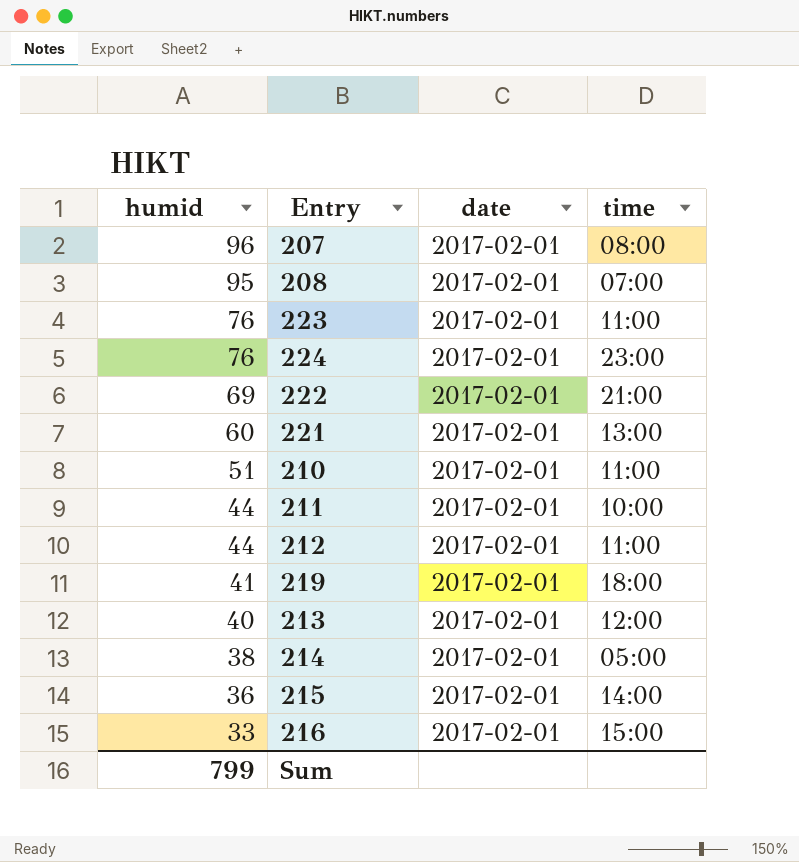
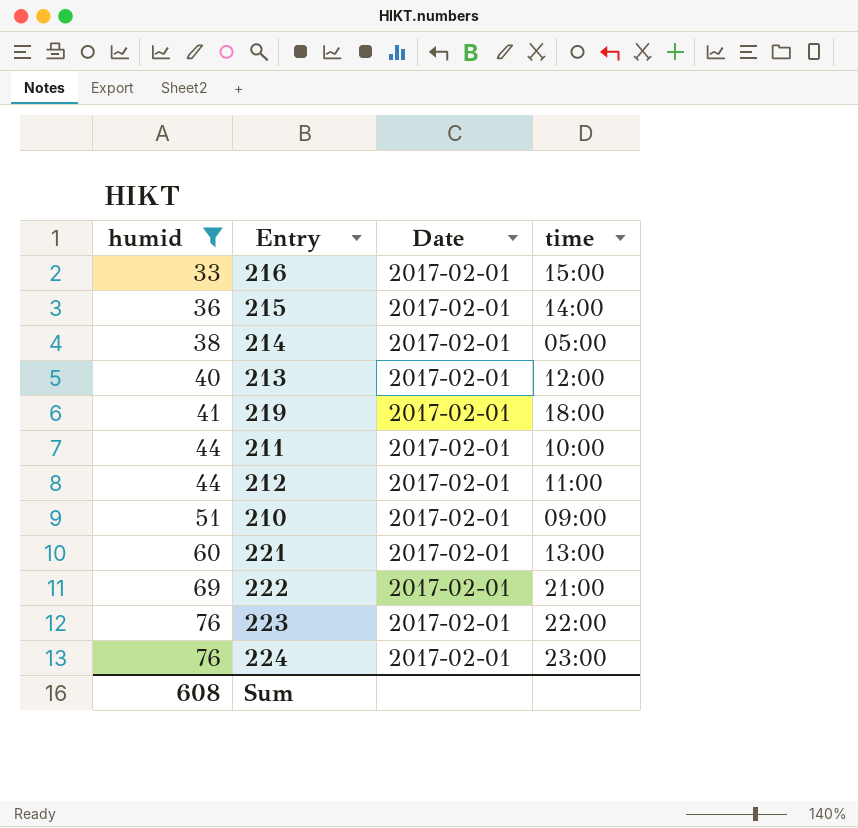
filter: none -> humid <= 76
row order: humid descending -> humid ascending
column name: date -> Date
210 | time: 11:00 -> 09:00
223 | time: 11:00 -> 22:00
Sum | humid: 799 -> 608

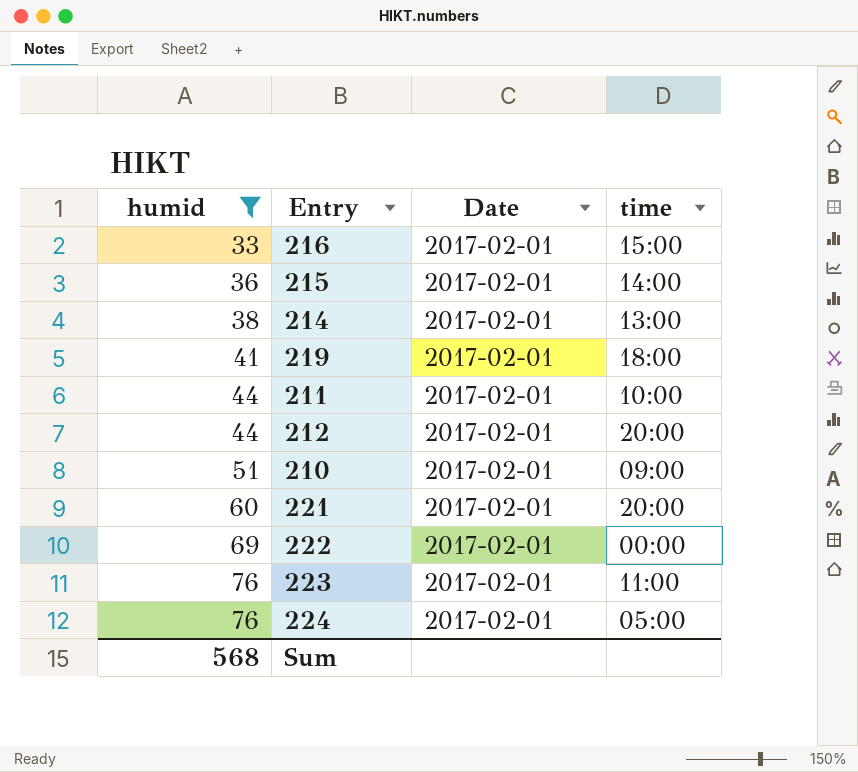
row 213: 40 | 2017-02-01 | 12:00 -> none
214 | time: 05:00 -> 13:00
212 | time: 11:00 -> 20:00
221 | time: 13:00 -> 20:00
222 | time: 21:00 -> 00:00
223 | time: 22:00 -> 11:00
224 | time: 23:00 -> 05:00
Sum | humid: 608 -> 568

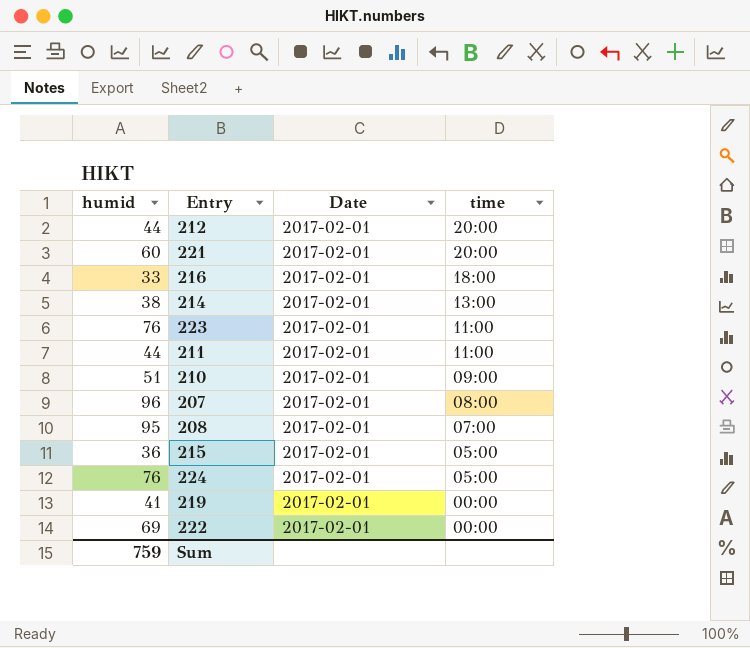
filter: humid <= 76 -> none
row order: humid ascending -> time descending
216 | time: 15:00 -> 18:00
211 | time: 10:00 -> 11:00
215 | time: 14:00 -> 05:00
219 | time: 18:00 -> 00:00
Sum | humid: 568 -> 759

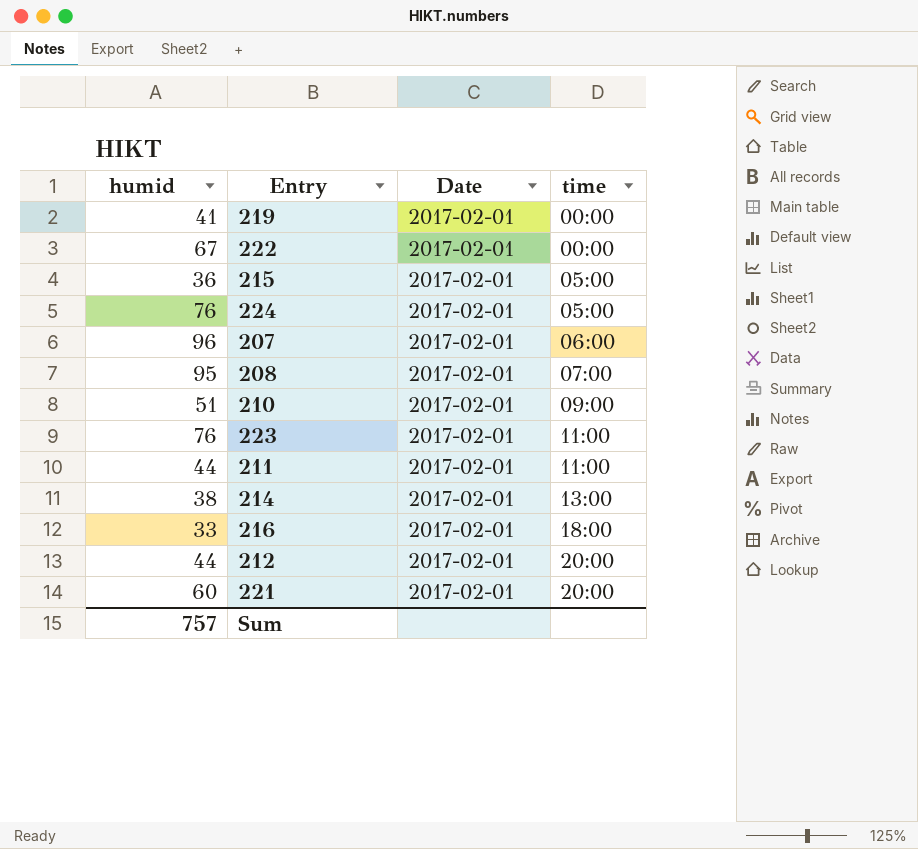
row order: time descending -> time ascending
222 | humid: 69 -> 67
207 | time: 08:00 -> 06:00
Sum | humid: 759 -> 757

